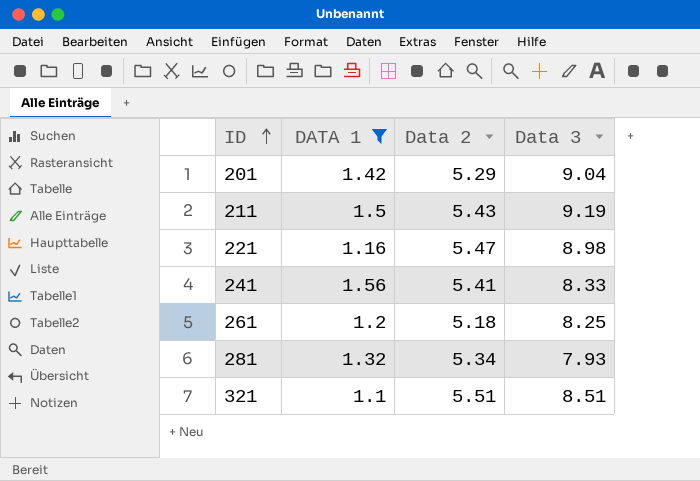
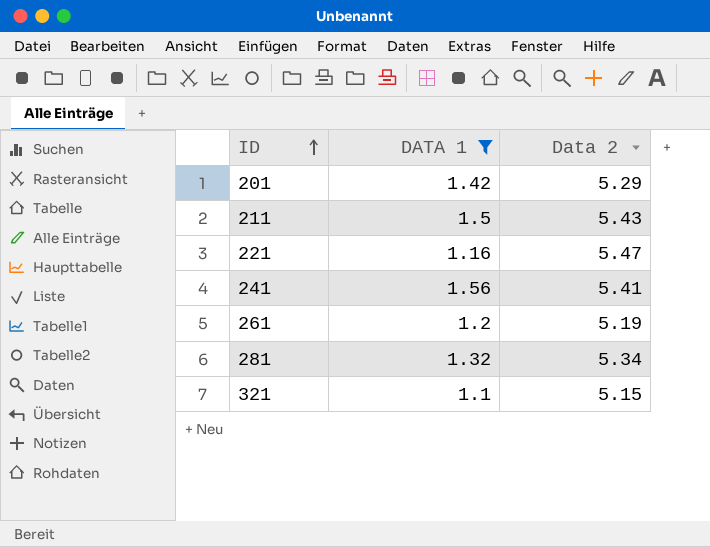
column Data 3 | position: 4 -> none
261 | Data 2: 5.18 -> 5.19
321 | Data 2: 5.51 -> 5.15

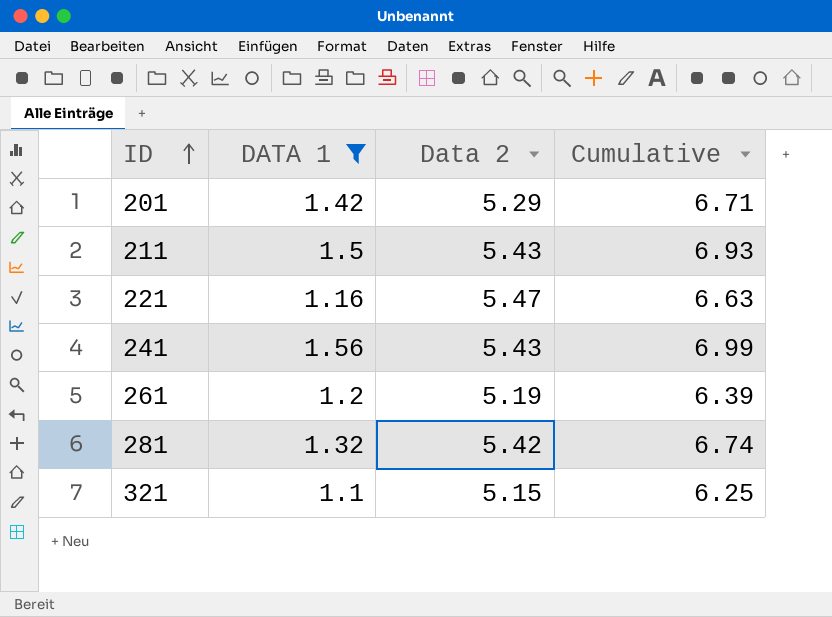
column Cumulative | formula: none -> [DATA 1] + [Data 2]
241 | Data 2: 5.41 -> 5.43
281 | Data 2: 5.34 -> 5.42

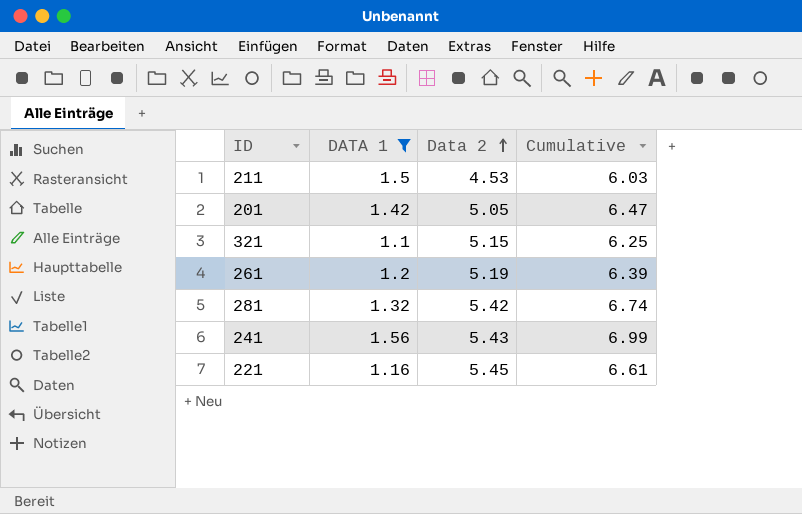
row order: ID ascending -> Data 2 ascending
211 | Data 2: 5.43 -> 4.53
211 | Cumulative: 6.93 -> 6.03
201 | Data 2: 5.29 -> 5.05
201 | Cumulative: 6.71 -> 6.47
221 | Data 2: 5.47 -> 5.45
221 | Cumulative: 6.63 -> 6.61

